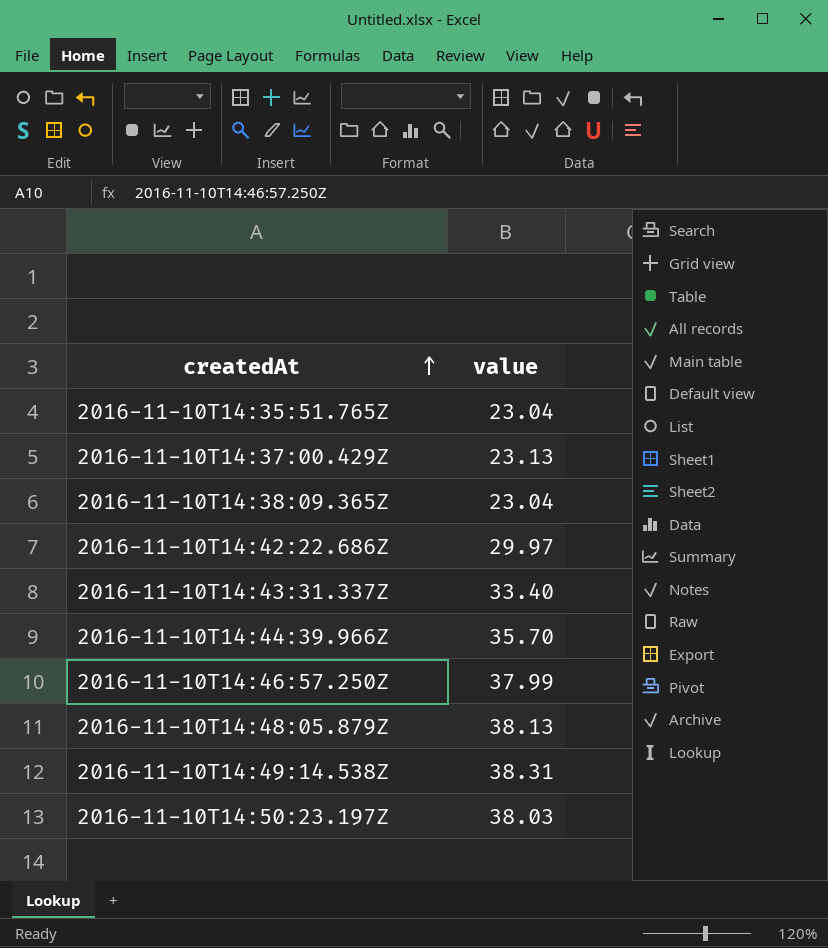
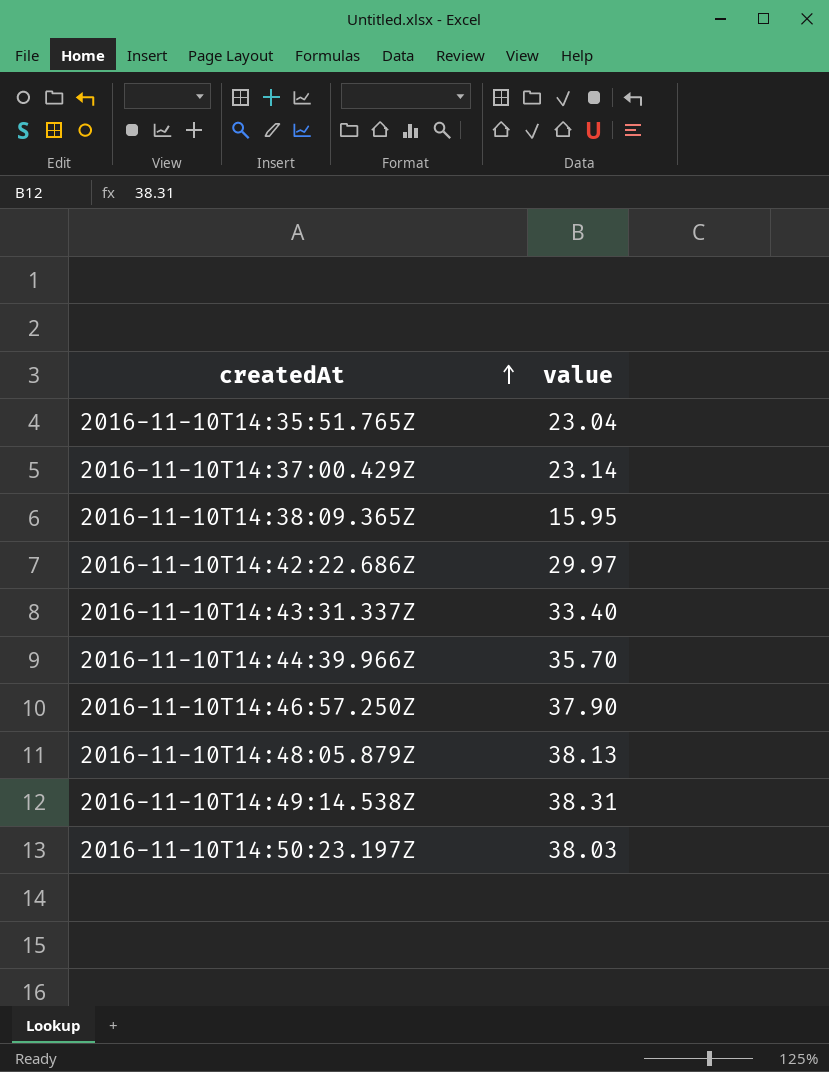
2016-11-10T14:37:00.429Z | value: 23.13 -> 23.14
2016-11-10T14:38:09.365Z | value: 23.04 -> 15.95
2016-11-10T14:46:57.250Z | value: 37.99 -> 37.90

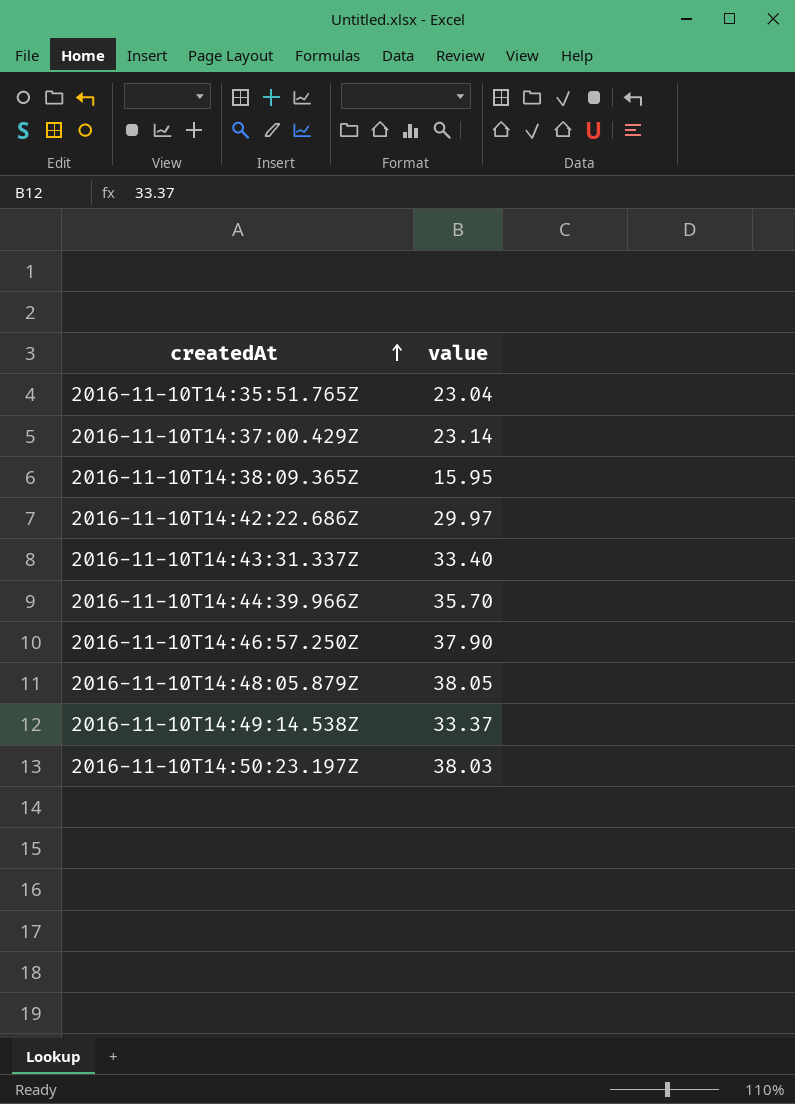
2016-11-10T14:48:05.879Z | value: 38.13 -> 38.05
2016-11-10T14:49:14.538Z | value: 38.31 -> 33.37

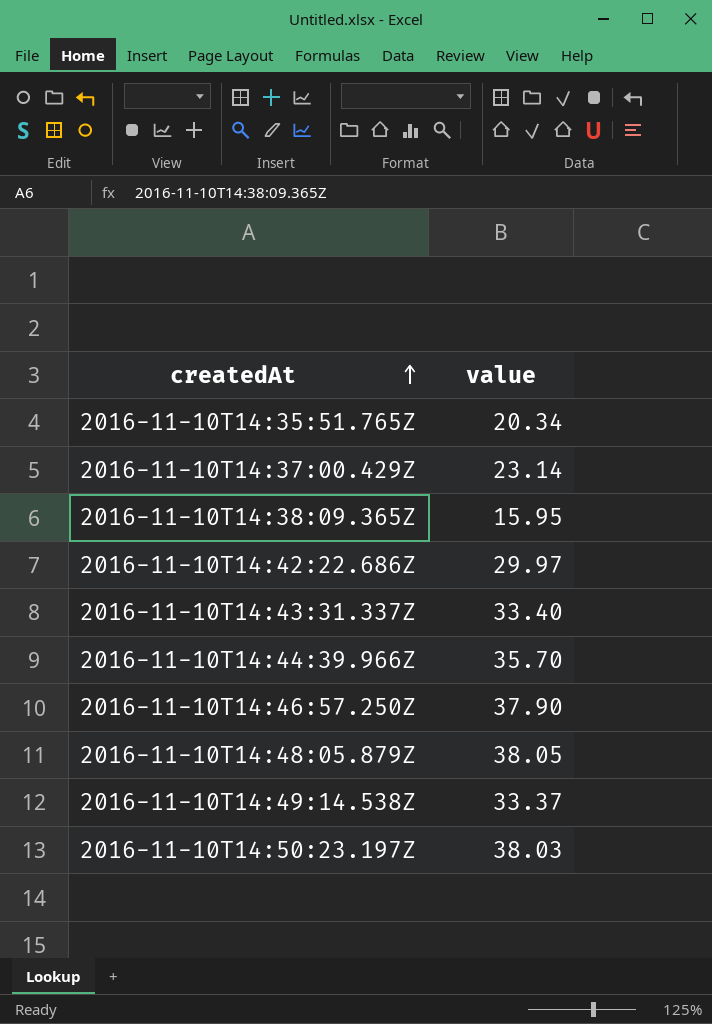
2016-11-10T14:35:51.765Z | value: 23.04 -> 20.34

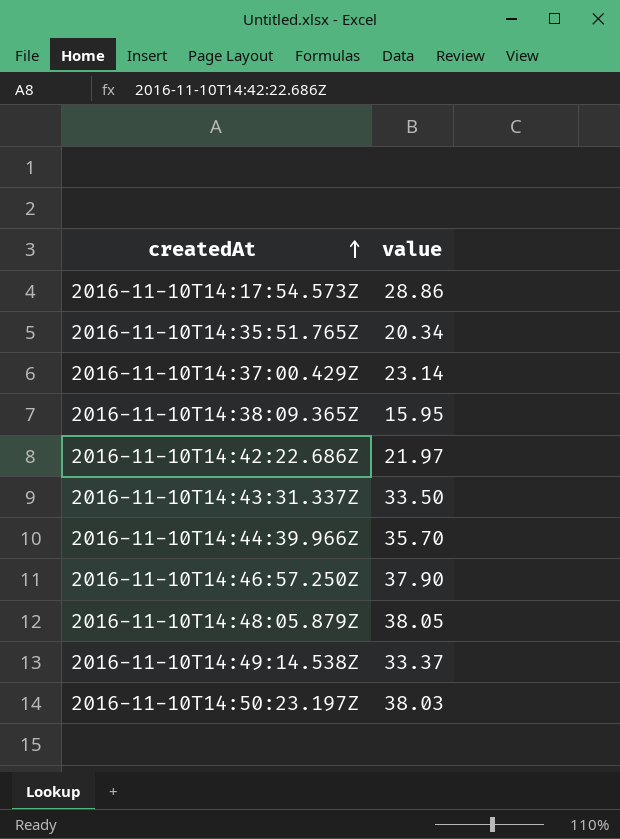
row 2016-11-10T14:17:54.573Z: none -> 28.86
2016-11-10T14:42:22.686Z | value: 29.97 -> 21.97
2016-11-10T14:43:31.337Z | value: 33.40 -> 33.50

